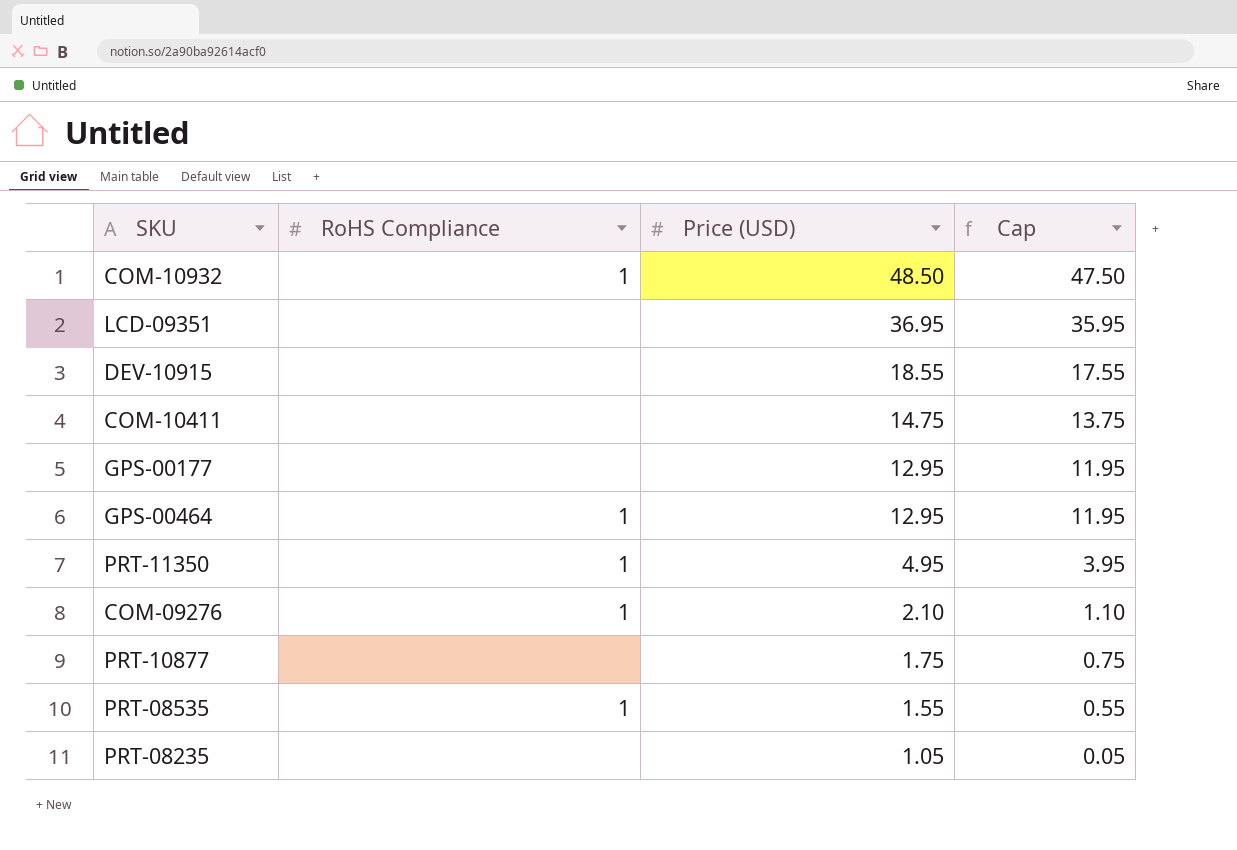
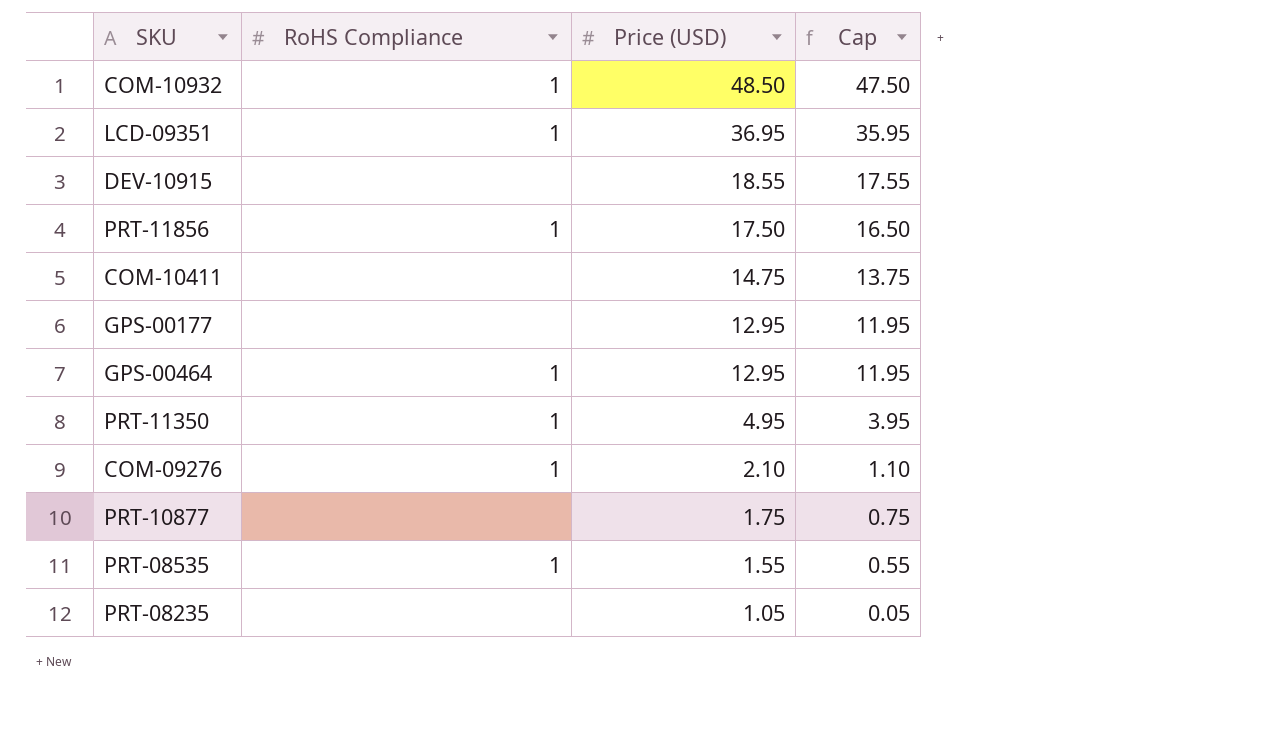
LCD-09351 | RoHS Compliance: none -> 1
row PRT-11856: none -> 1 | 17.50 | 16.50

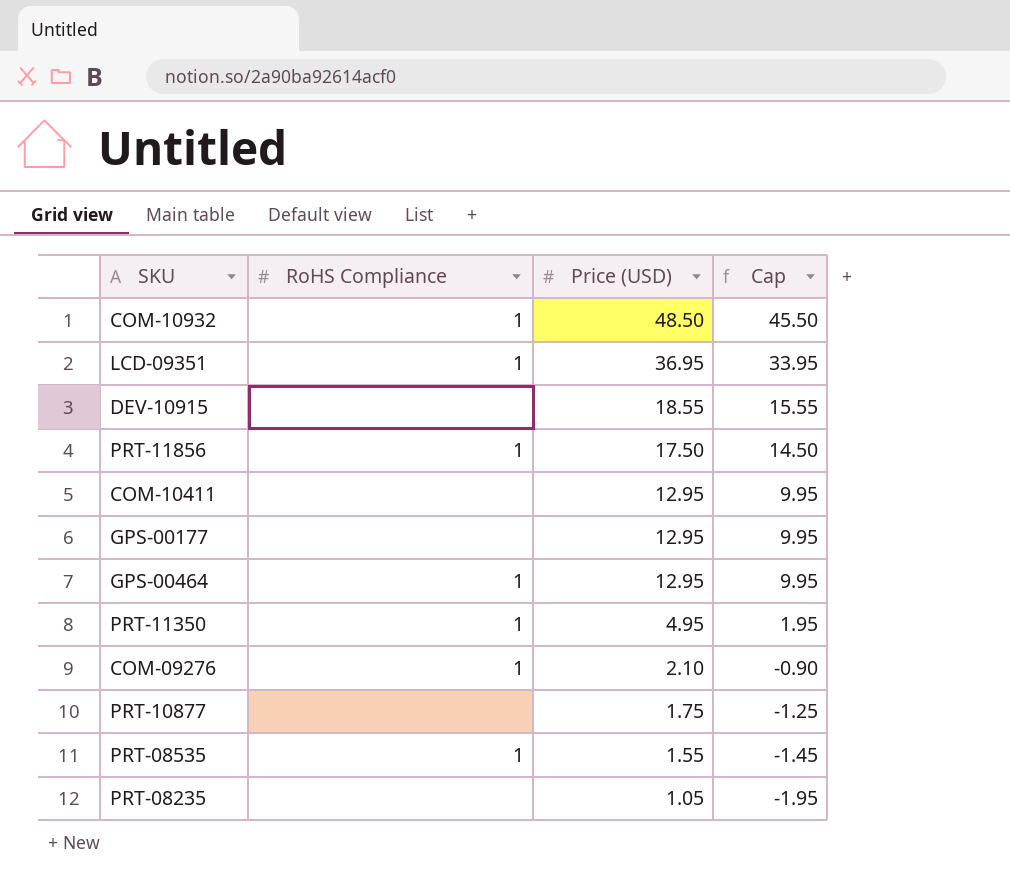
column Cap | formula: [Price (USD)] - 1 -> [Price (USD)] - 3
COM-10411 | Price (USD): 14.75 -> 12.95

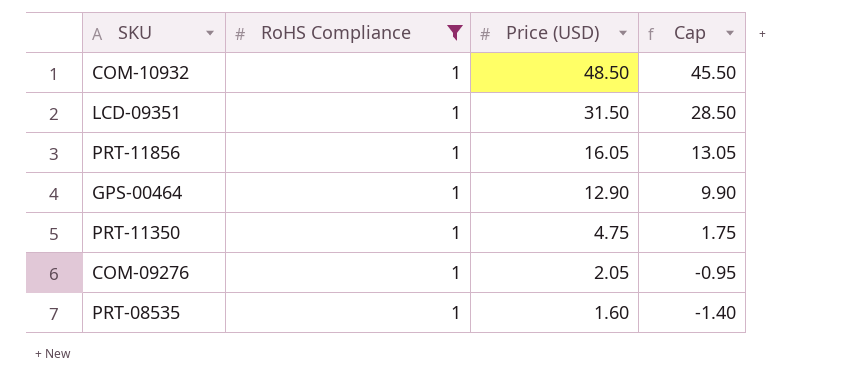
filter: none -> RoHS Compliance = 1
LCD-09351 | Price (USD): 36.95 -> 31.50
LCD-09351 | Cap: 33.95 -> 28.50
PRT-11856 | Price (USD): 17.50 -> 16.05
PRT-11856 | Cap: 14.50 -> 13.05
GPS-00464 | Price (USD): 12.95 -> 12.90
GPS-00464 | Cap: 9.95 -> 9.90
PRT-11350 | Price (USD): 4.95 -> 4.75
PRT-11350 | Cap: 1.95 -> 1.75
COM-09276 | Price (USD): 2.10 -> 2.05
COM-09276 | Cap: -0.90 -> -0.95
PRT-08535 | Price (USD): 1.55 -> 1.60
PRT-08535 | Cap: -1.45 -> -1.40

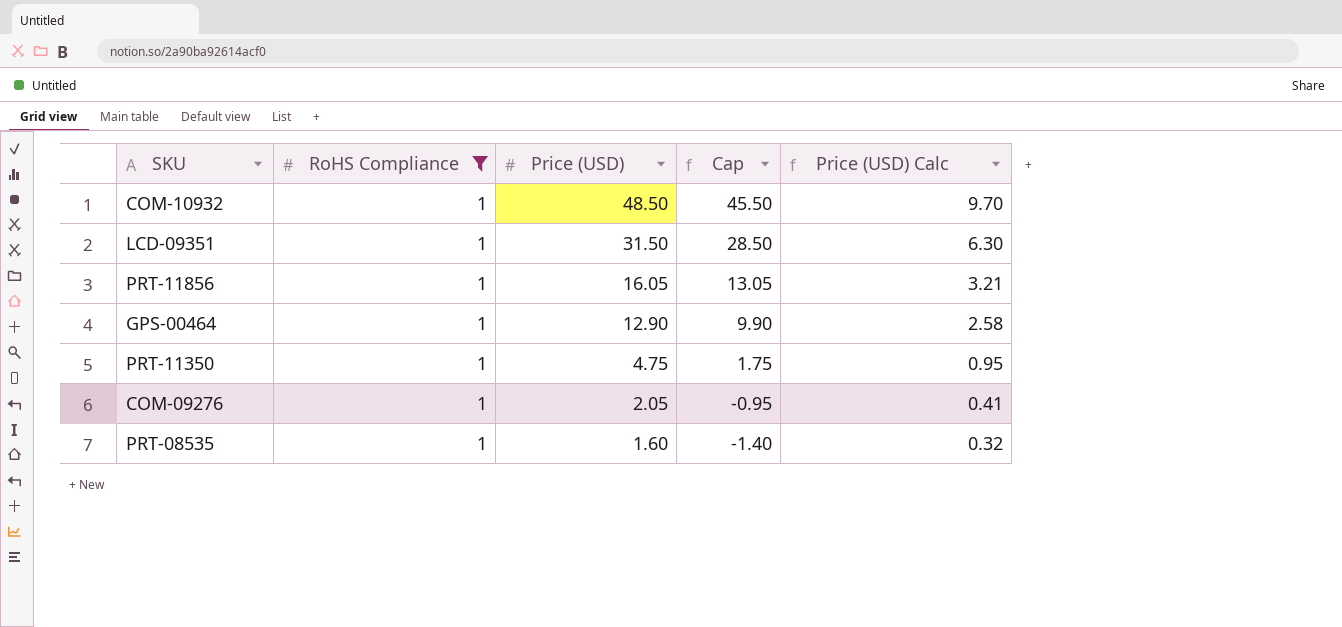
column Price (USD) Calc | formula: none -> [Price (USD)] * 0.2

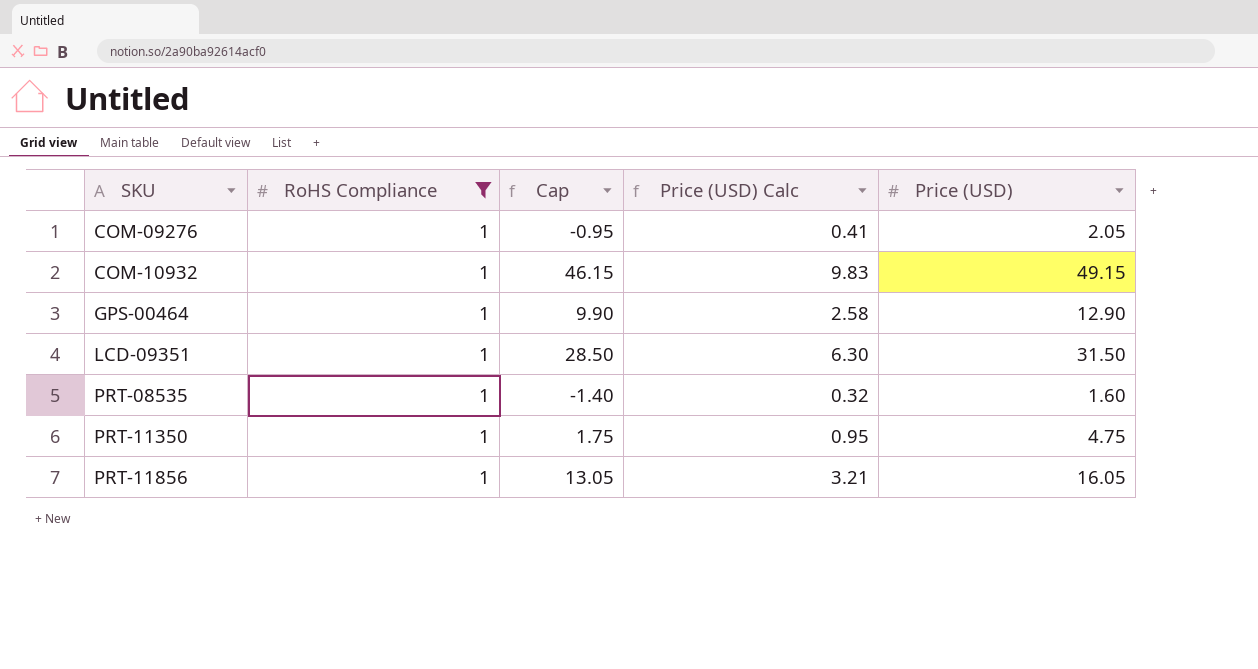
row order: Price (USD) descending -> SKU ascending
column Price (USD) | position: 3 -> 5
COM-10932 | Cap: 45.50 -> 46.15
COM-10932 | Price (USD) Calc: 9.70 -> 9.83
COM-10932 | Price (USD): 48.50 -> 49.15

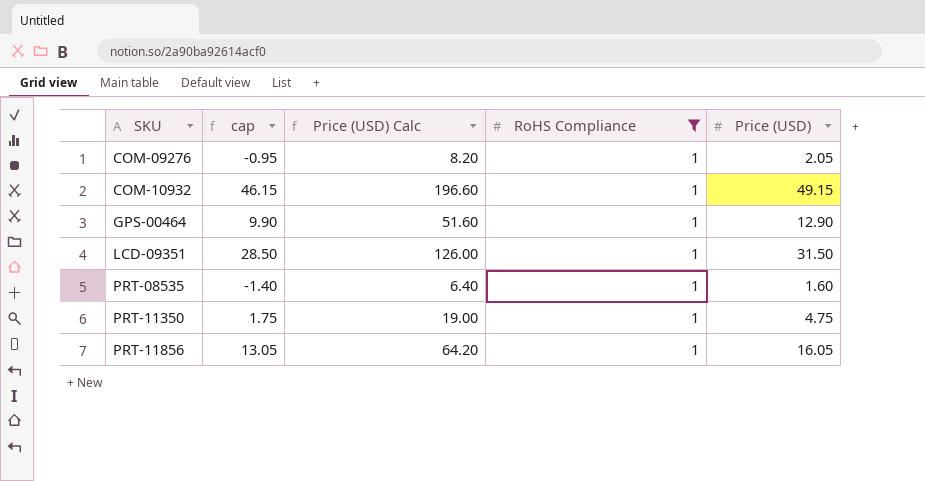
column name: Cap -> cap
column Price (USD) Calc | formula: [Price (USD)] * 0.2 -> [Price (USD)] * 4
column RoHS Compliance | position: 2 -> 4

